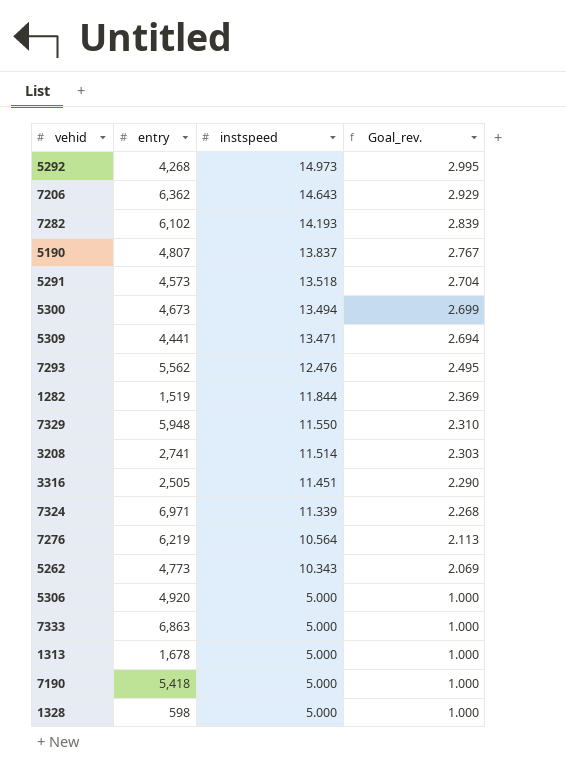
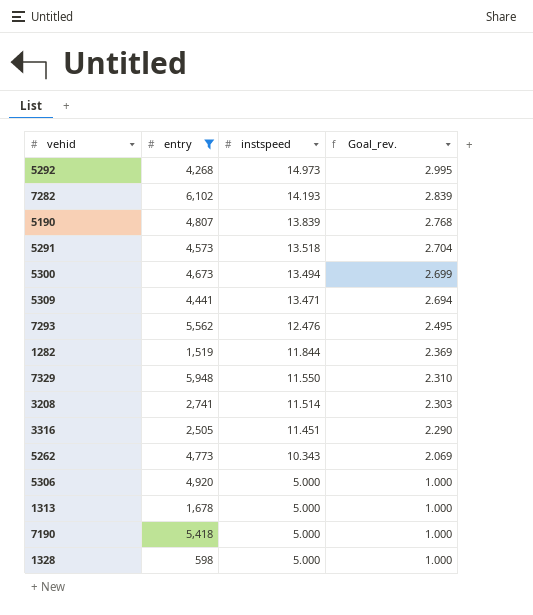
filter: none -> entry <= 6,102
5190 | instspeed: 13.837 -> 13.839
5190 | Goal_rev.: 2.767 -> 2.768

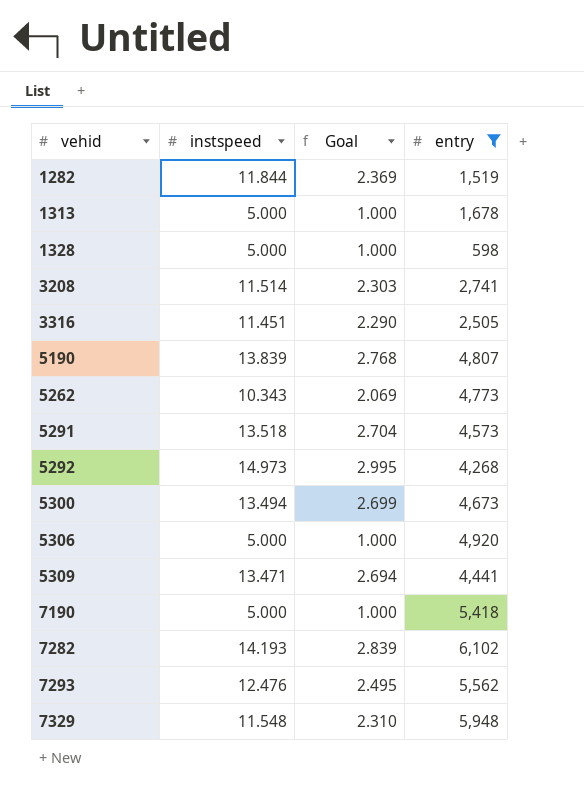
row order: instspeed descending -> vehid ascending
column name: Goal_rev. -> Goal
column entry | position: 2 -> 4
7329 | instspeed: 11.550 -> 11.548

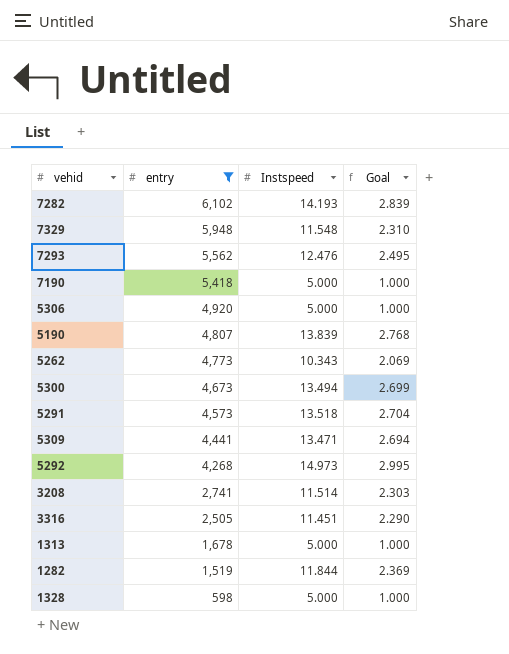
row order: vehid ascending -> entry descending
column entry | position: 4 -> 2
column name: instspeed -> Instspeed

